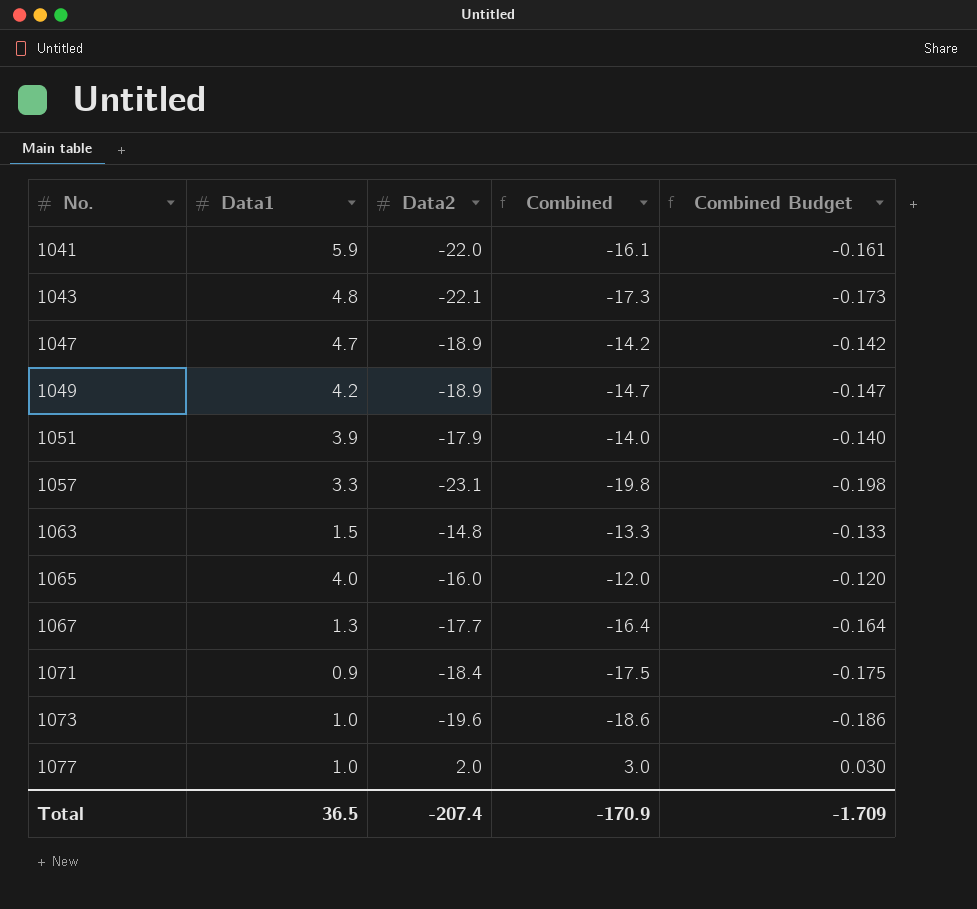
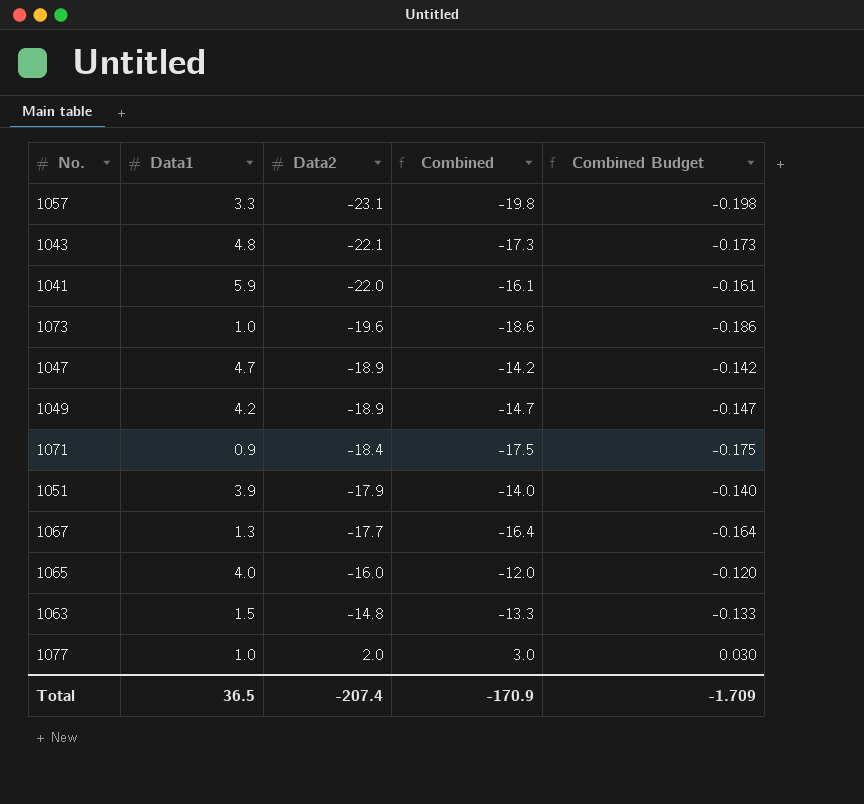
row order: No. ascending -> Data2 ascending

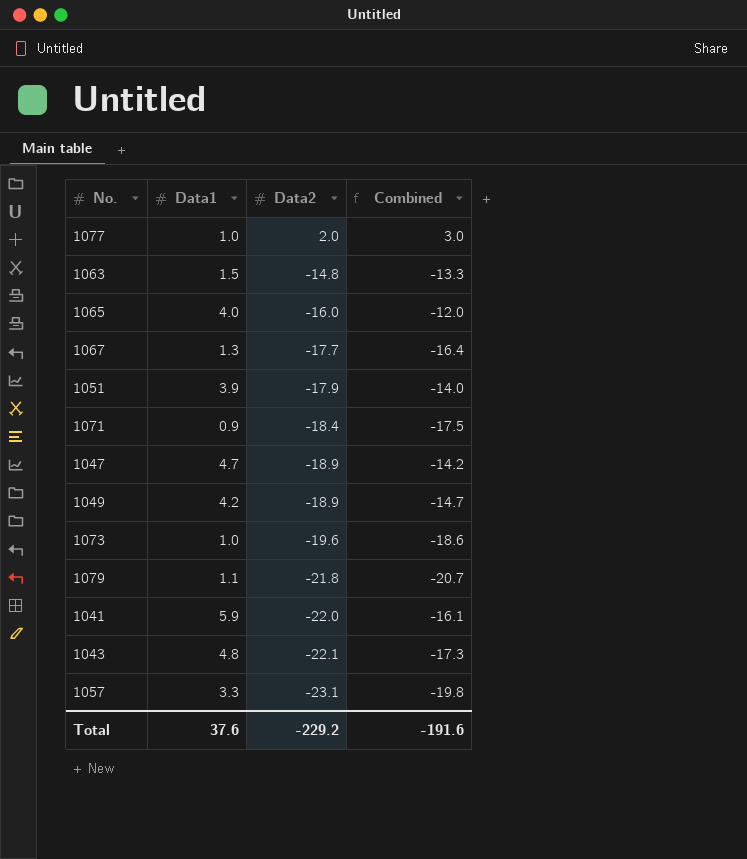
row order: Data2 ascending -> Data2 descending
column Combined Budget | formula: [Combined] * 0.01 -> none
row 1079: none -> 1.1 | -21.8 | -20.7
Total | Data1: 36.5 -> 37.6
Total | Data2: -207.4 -> -229.2
Total | Combined: -170.9 -> -191.6

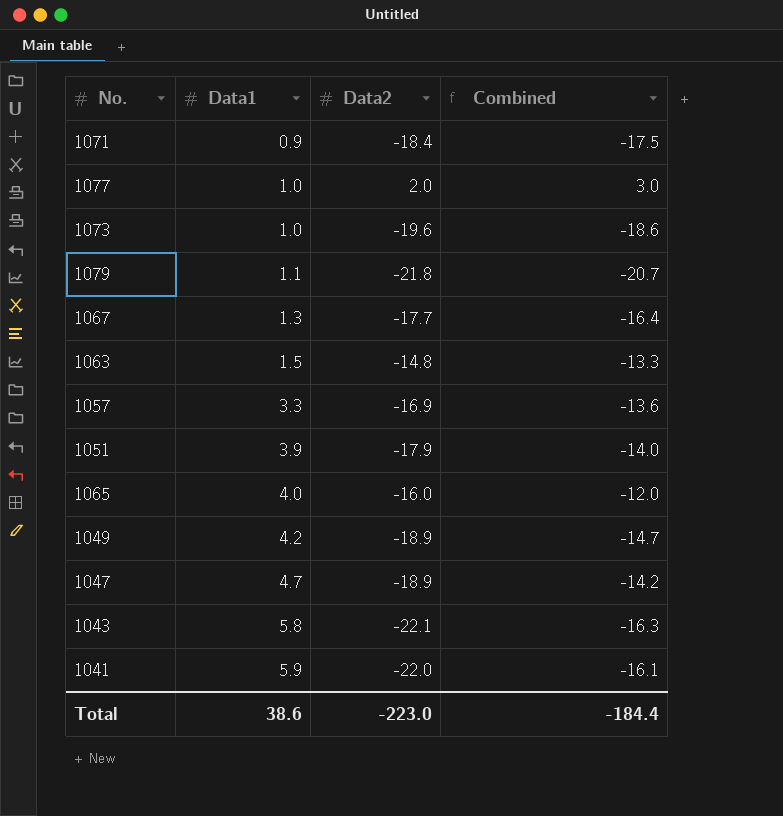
row order: Data2 descending -> Data1 ascending
1057 | Data2: -23.1 -> -16.9
1057 | Combined: -19.8 -> -13.6
1043 | Data1: 4.8 -> 5.8
1043 | Combined: -17.3 -> -16.3
Total | Data1: 37.6 -> 38.6
Total | Data2: -229.2 -> -223.0
Total | Combined: -191.6 -> -184.4

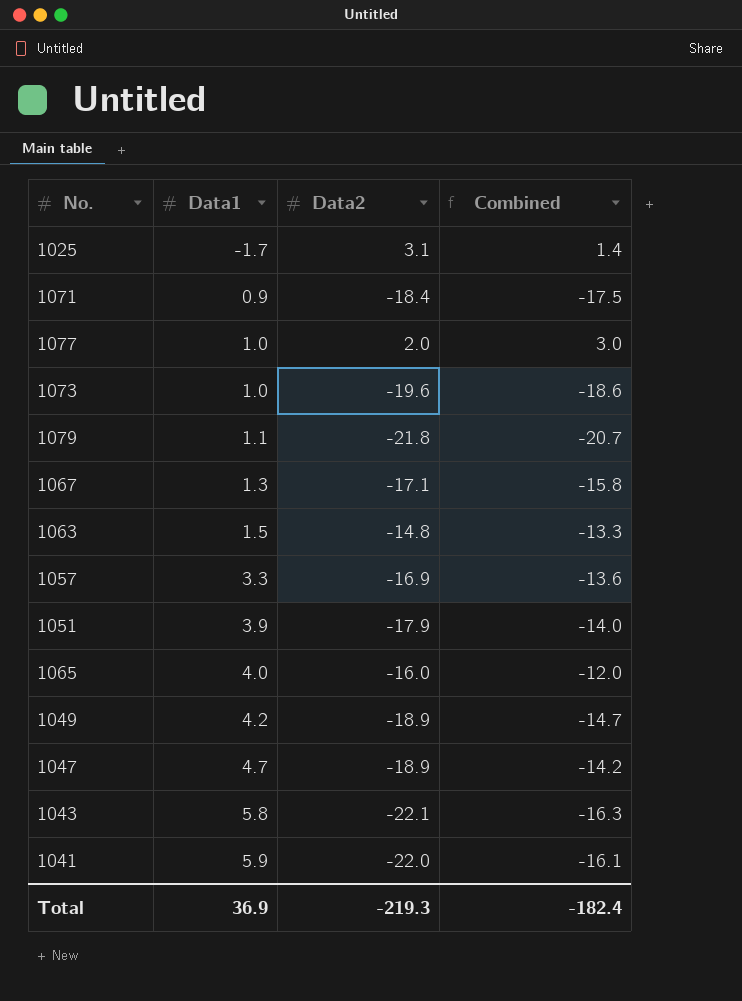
row 1025: none -> -1.7 | 3.1 | 1.4
1067 | Data2: -17.7 -> -17.1
1067 | Combined: -16.4 -> -15.8
Total | Data1: 38.6 -> 36.9
Total | Data2: -223.0 -> -219.3
Total | Combined: -184.4 -> -182.4

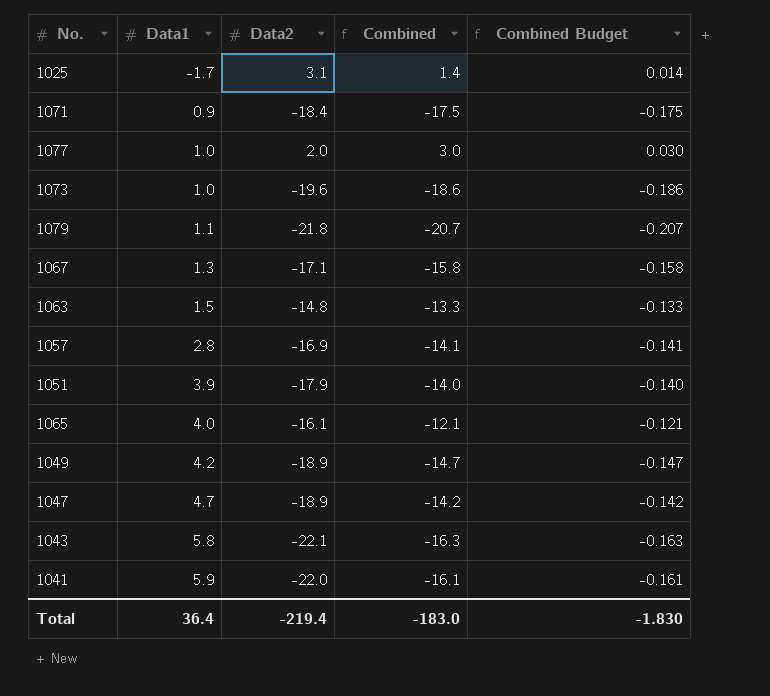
column Combined Budget | formula: none -> [Combined] * 0.01
1057 | Data1: 3.3 -> 2.8
1057 | Combined: -13.6 -> -14.1
1065 | Data2: -16.0 -> -16.1
1065 | Combined: -12.0 -> -12.1
Total | Data1: 36.9 -> 36.4
Total | Data2: -219.3 -> -219.4
Total | Combined: -182.4 -> -183.0

